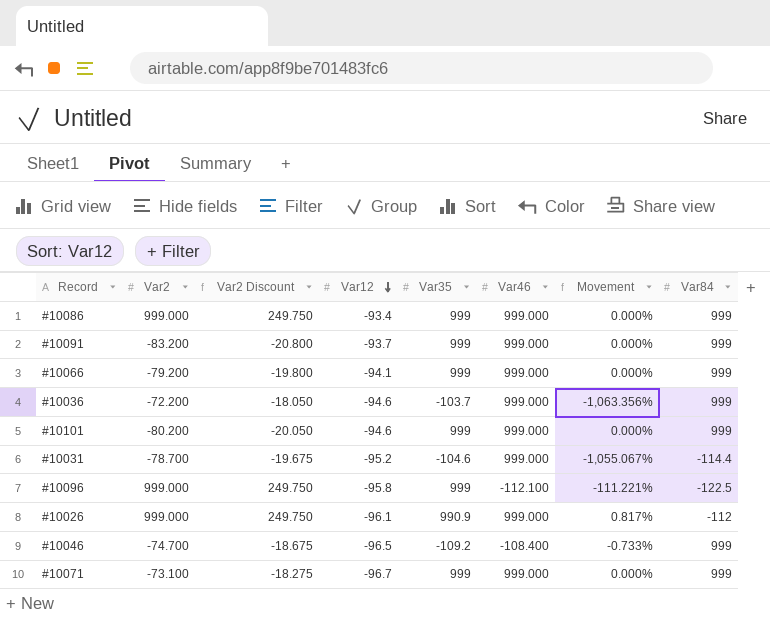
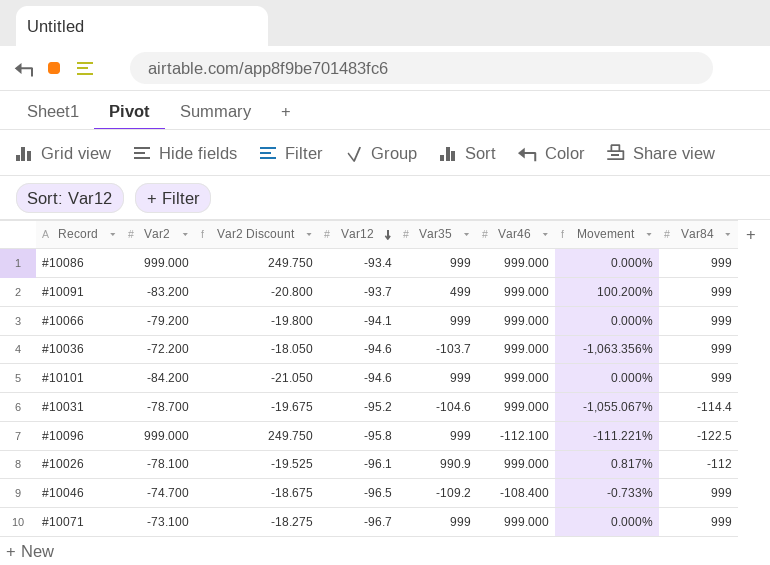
#10091 | Var35: 999 -> 499
#10091 | Movement: 0.000% -> 100.200%
#10101 | Var2: -80.200 -> -84.200
#10101 | Var2 Discount: -20.050 -> -21.050
#10026 | Var2: 999.000 -> -78.100
#10026 | Var2 Discount: 249.750 -> -19.525

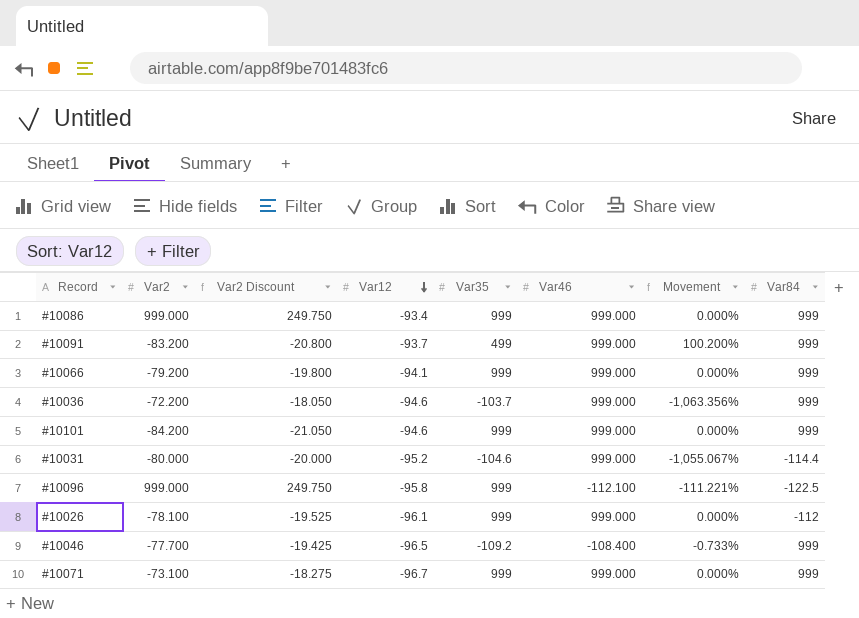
#10031 | Var2: -78.700 -> -80.000
#10031 | Var2 Discount: -19.675 -> -20.000
#10026 | Var35: 990.9 -> 999
#10026 | Movement: 0.817% -> 0.000%
#10046 | Var2: -74.700 -> -77.700
#10046 | Var2 Discount: -18.675 -> -19.425

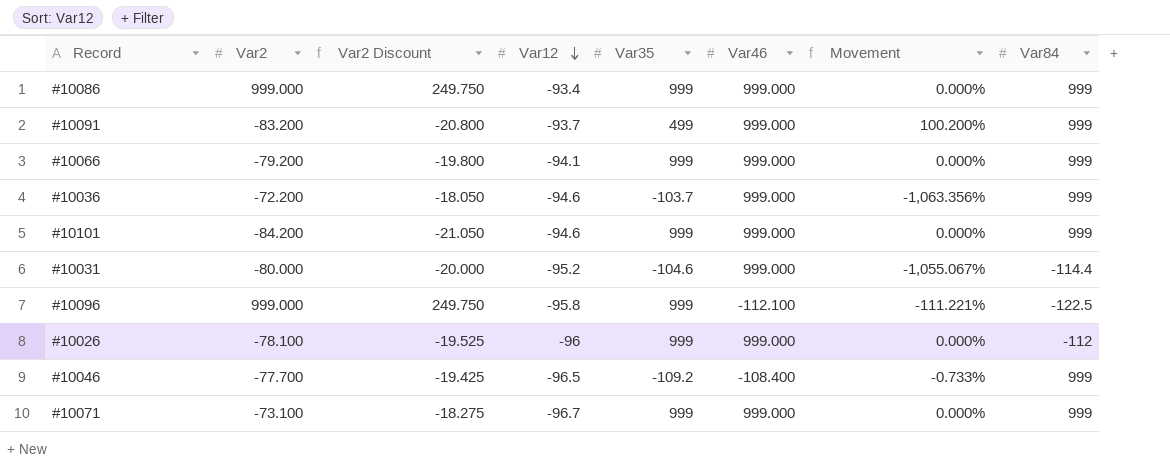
#10026 | Var12: -96.1 -> -96

